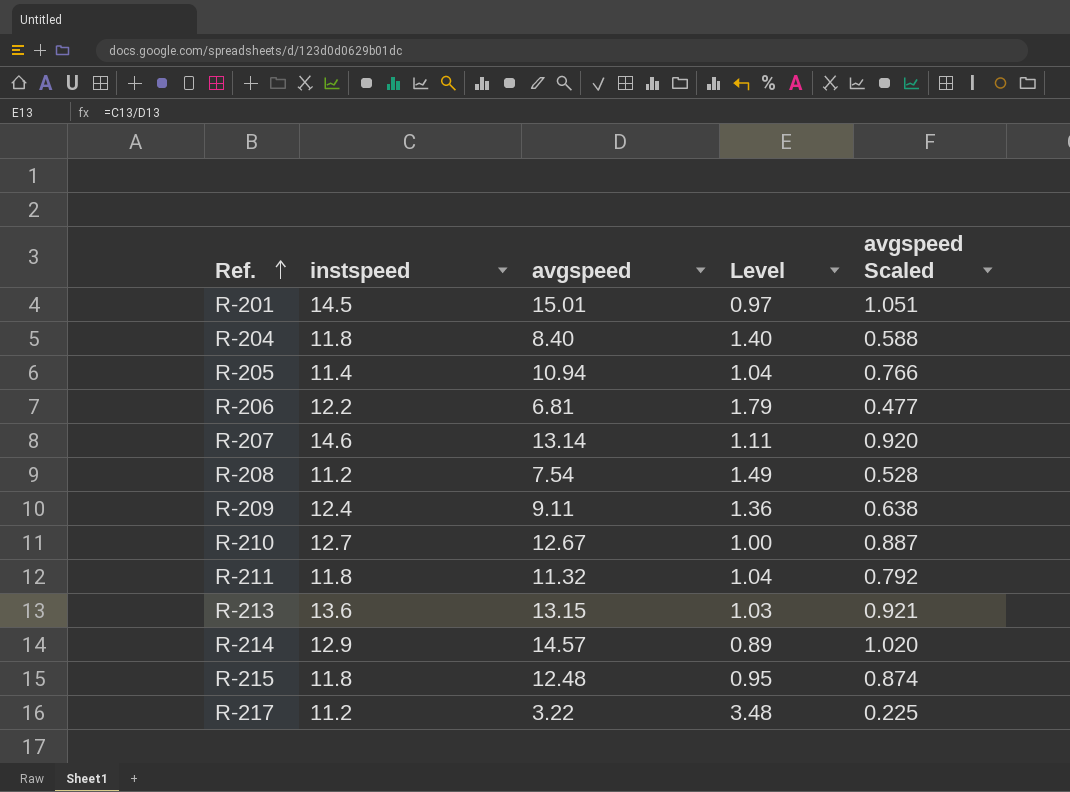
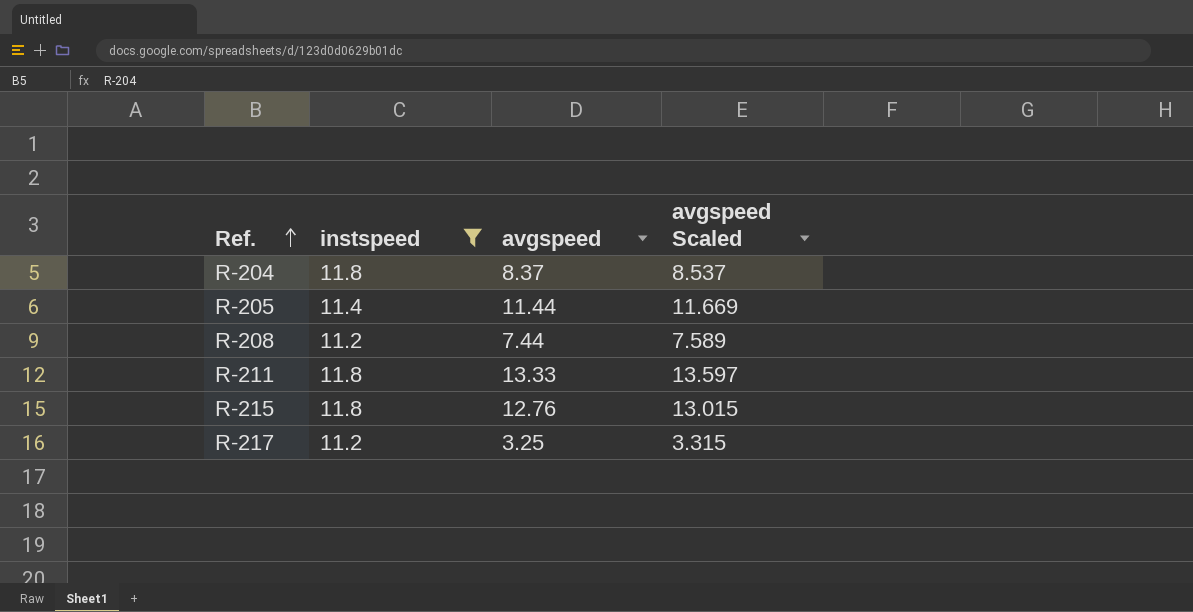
filter: none -> instspeed <= 11.8
column Level | formula: [instspeed] / [avgspeed] -> none
column avgspeed Scaled | formula: [avgspeed] * 0.07 -> [avgspeed] * 1.02
R-204 | avgspeed: 8.40 -> 8.37
R-205 | avgspeed: 10.94 -> 11.44
R-208 | avgspeed: 7.54 -> 7.44
R-211 | avgspeed: 11.32 -> 13.33
R-215 | avgspeed: 12.48 -> 12.76
R-217 | avgspeed: 3.22 -> 3.25

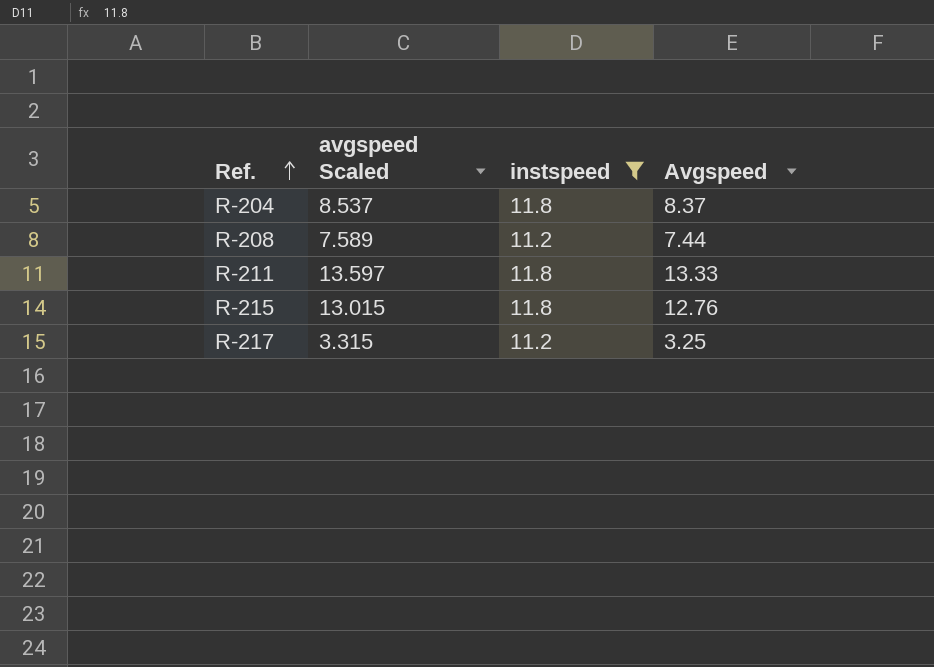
column avgspeed Scaled | position: 4 -> 2
column name: avgspeed -> Avgspeed
row R-205: 11.4 | 11.44 | 11.669 -> none

